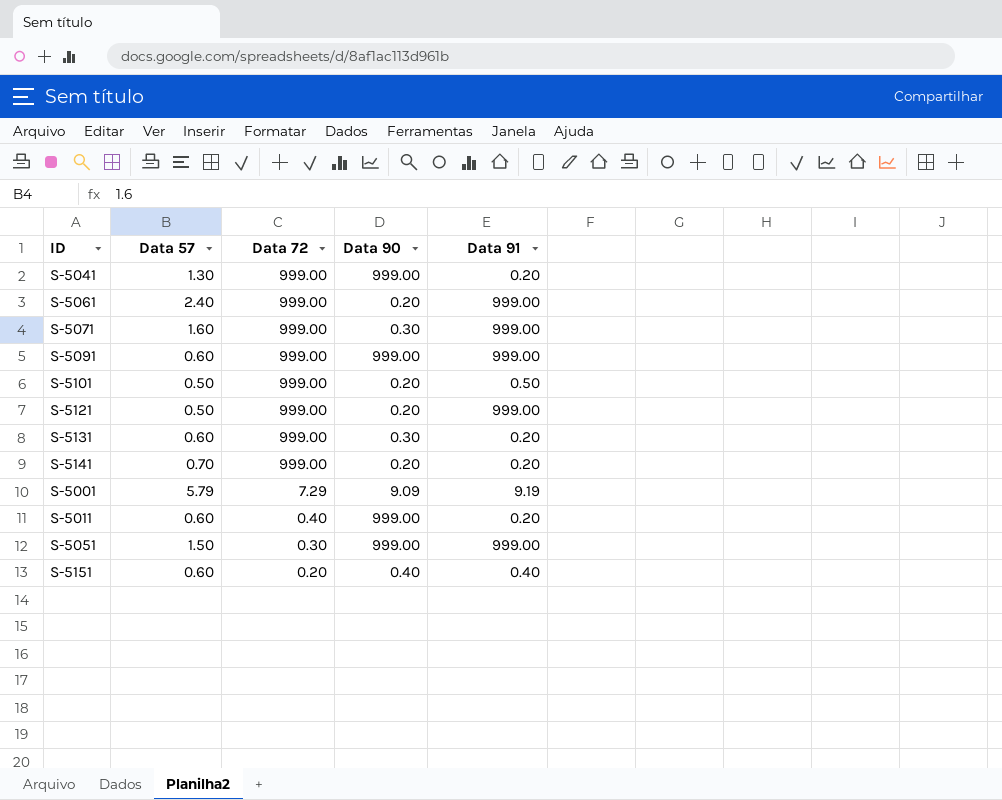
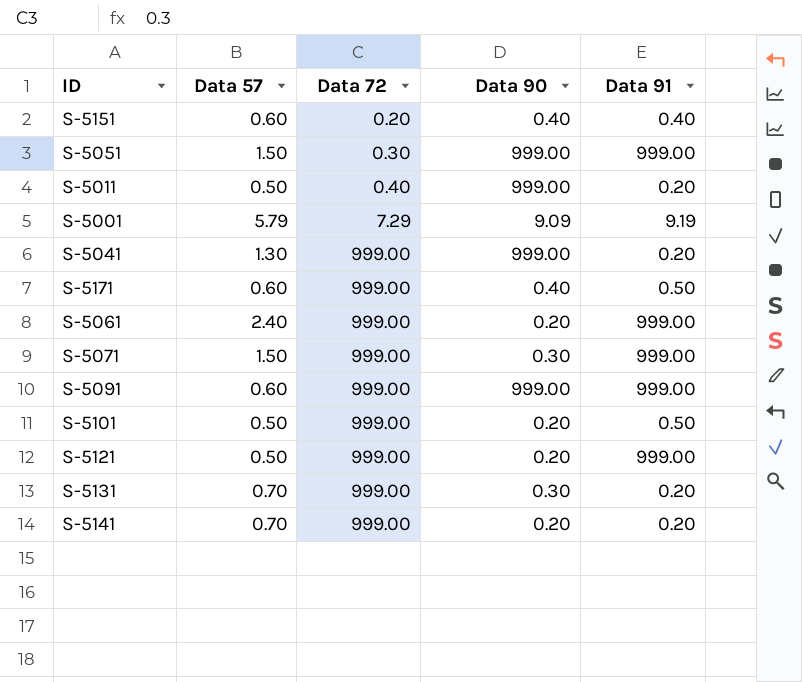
row order: Data 72 descending -> Data 72 ascending
S-5011 | Data 57: 0.60 -> 0.50
row S-5171: none -> 0.60 | 999.00 | 0.40 | 0.50
S-5071 | Data 57: 1.60 -> 1.50
S-5131 | Data 57: 0.60 -> 0.70

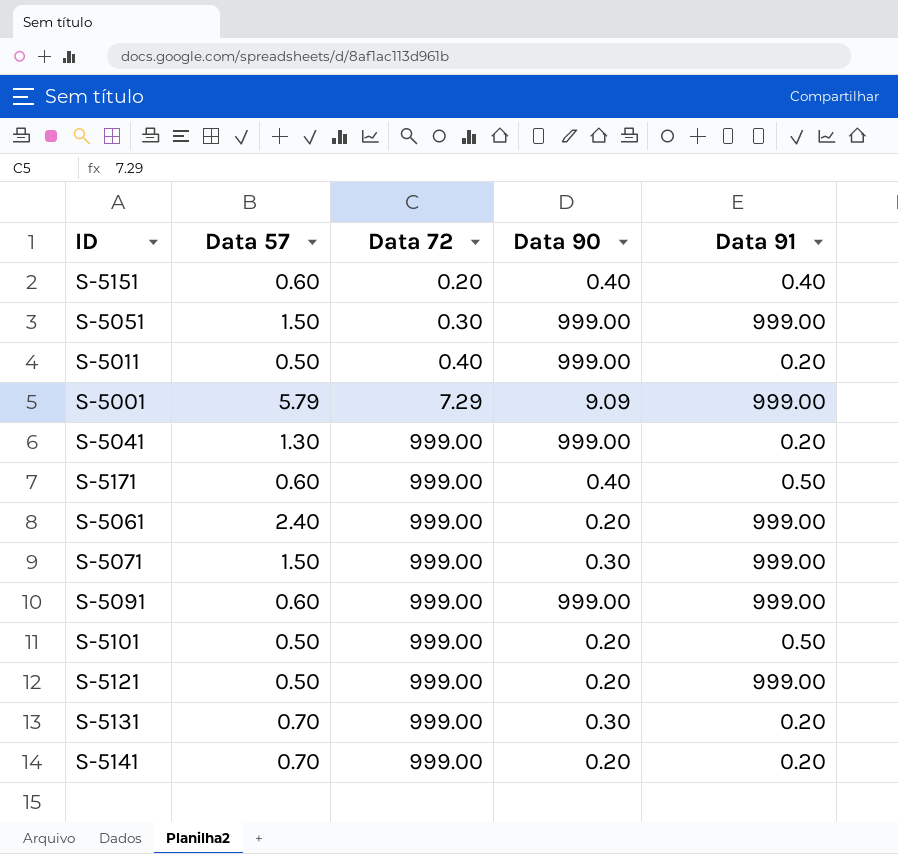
S-5001 | Data 91: 9.19 -> 999.00

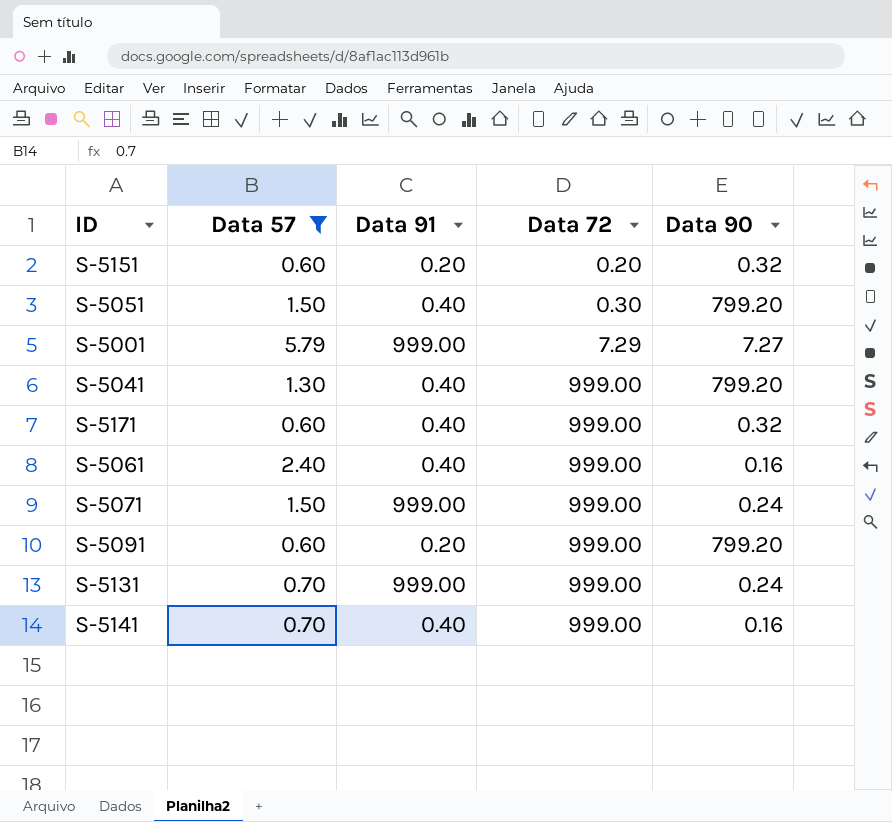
filter: none -> Data 57 != 0.50
column Data 91 | position: 5 -> 3
S-5151 | Data 91: 0.40 -> 0.20
S-5151 | Data 90: 0.40 -> 0.32
S-5051 | Data 91: 999.00 -> 0.40
S-5051 | Data 90: 999.00 -> 799.20
S-5001 | Data 90: 9.09 -> 7.27
S-5041 | Data 91: 0.20 -> 0.40
S-5041 | Data 90: 999.00 -> 799.20
S-5171 | Data 91: 0.50 -> 0.40
S-5171 | Data 90: 0.40 -> 0.32
S-5061 | Data 91: 999.00 -> 0.40
S-5061 | Data 90: 0.20 -> 0.16
S-5071 | Data 90: 0.30 -> 0.24
S-5091 | Data 91: 999.00 -> 0.20
S-5091 | Data 90: 999.00 -> 799.20
S-5131 | Data 91: 0.20 -> 999.00
S-5131 | Data 90: 0.30 -> 0.24
S-5141 | Data 91: 0.20 -> 0.40
S-5141 | Data 90: 0.20 -> 0.16

